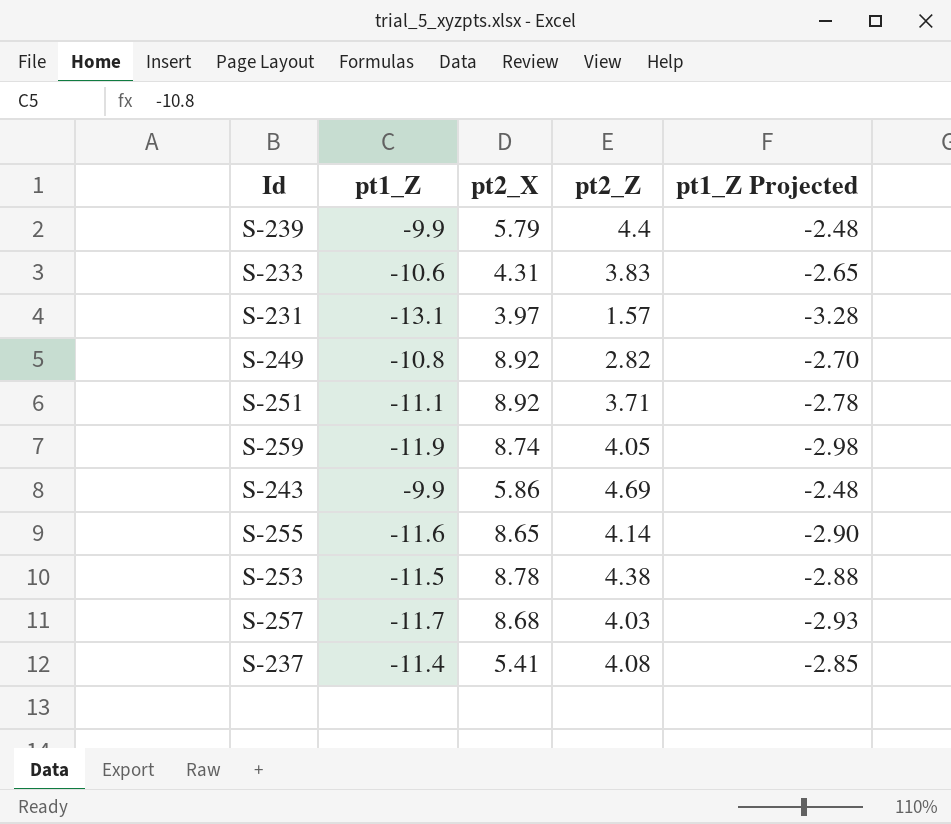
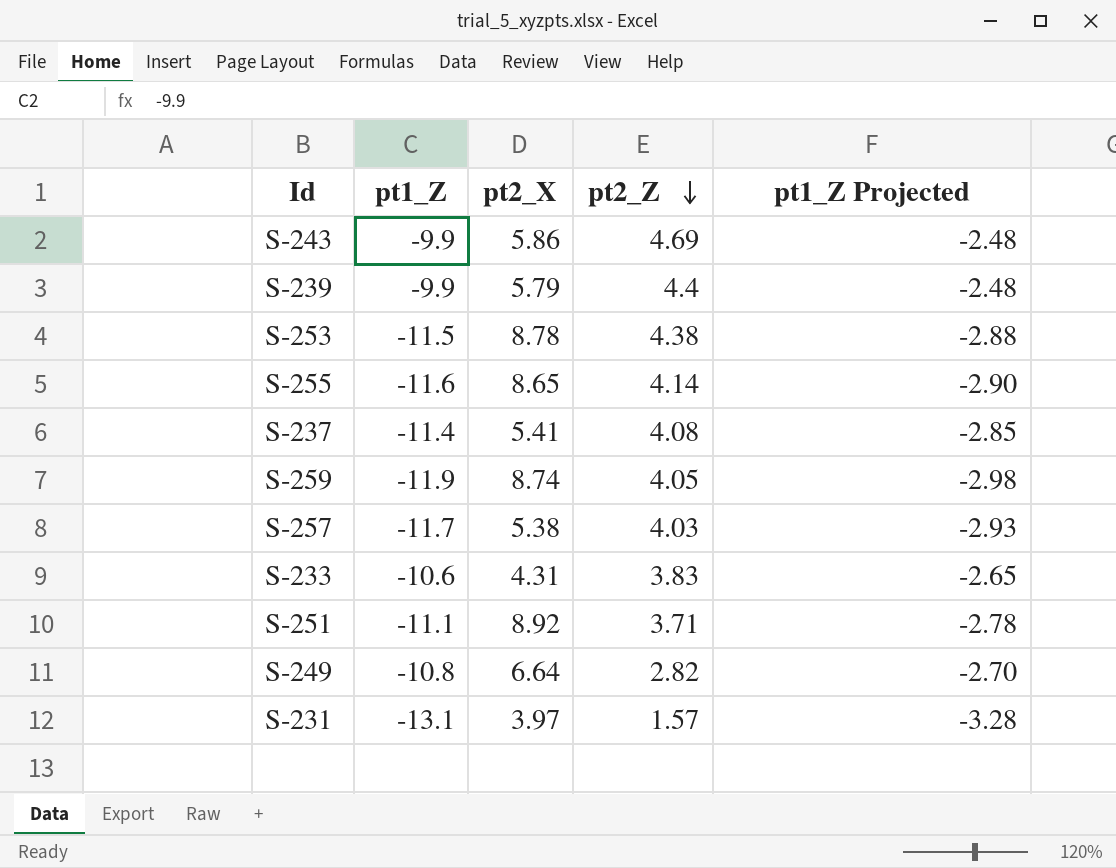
row order: none -> pt2_Z descending
S-257 | pt2_X: 8.68 -> 5.38
S-249 | pt2_X: 8.92 -> 6.64

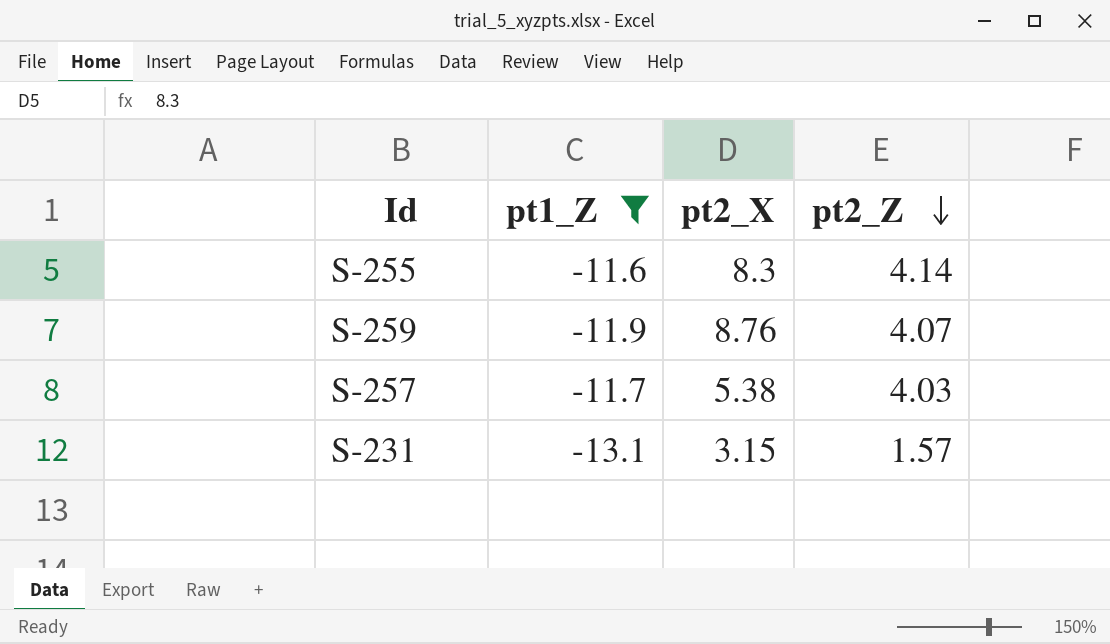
filter: none -> pt1_Z <= -11.6
column pt1_Z Projected | formula: [pt1_Z] * 0.25 -> none
S-255 | pt2_X: 8.65 -> 8.3
S-259 | pt2_X: 8.74 -> 8.76
S-259 | pt2_Z: 4.05 -> 4.07
S-231 | pt2_X: 3.97 -> 3.15

